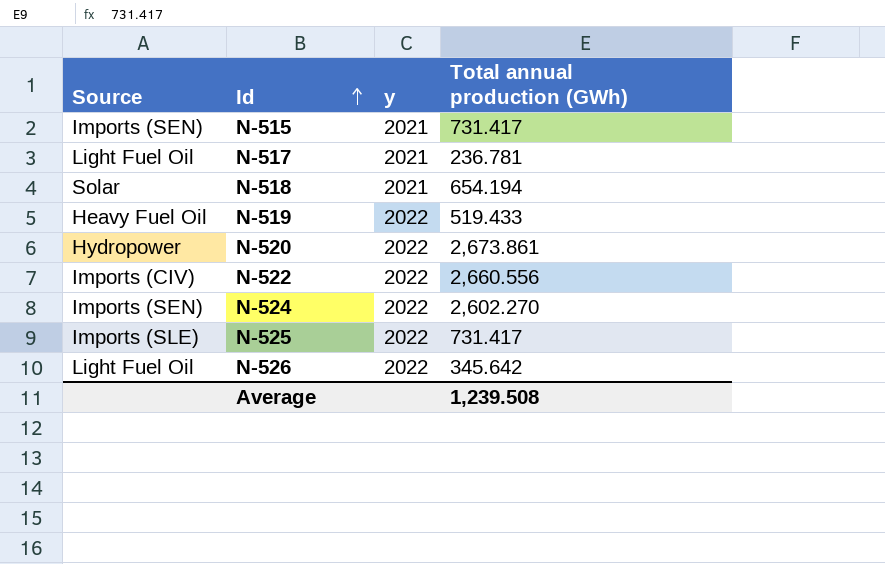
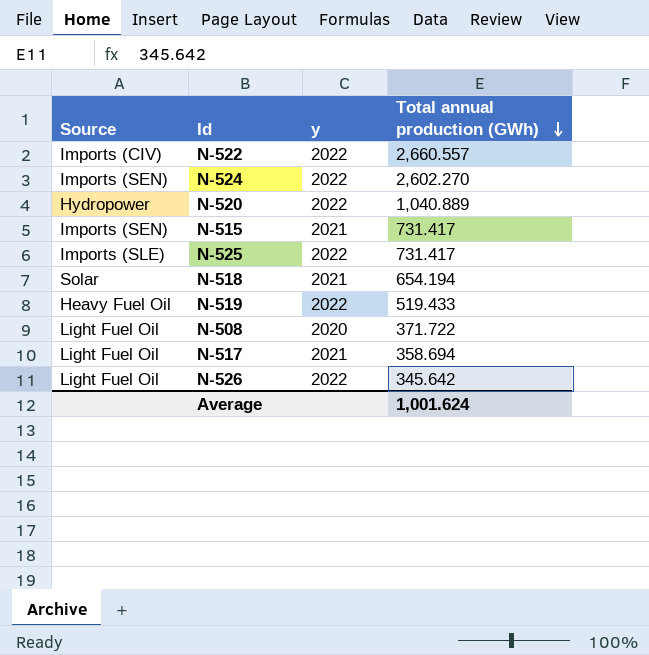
row order: Id ascending -> Total annual production (GWh) descending
N-522 | Total annual production (GWh): 2,660.556 -> 2,660.557
N-520 | Total annual production (GWh): 2,673.861 -> 1,040.889
row N-508: none -> Light Fuel Oil | 2020 | 371.722
N-517 | Total annual production (GWh): 236.781 -> 358.694
Average | Total annual production (GWh): 1,239.508 -> 1,001.624

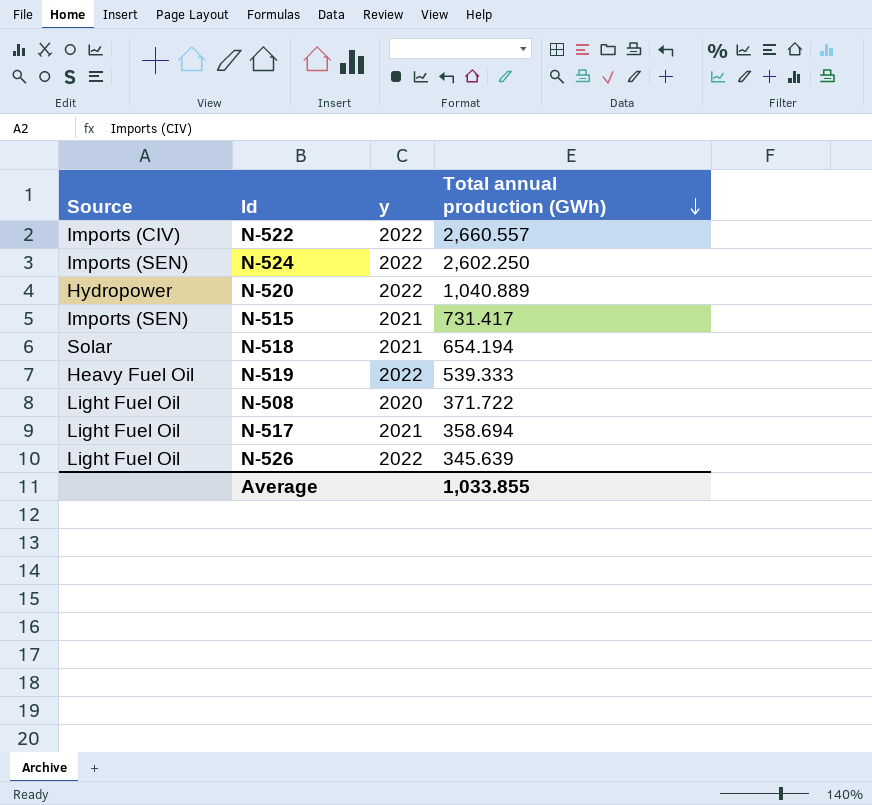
row N-525: Imports (SLE) | 2022 | 731.417 -> none
N-524 | Total annual production (GWh): 2,602.270 -> 2,602.250
N-519 | Total annual production (GWh): 519.433 -> 539.333
N-526 | Total annual production (GWh): 345.642 -> 345.639
Average | Total annual production (GWh): 1,001.624 -> 1,033.855

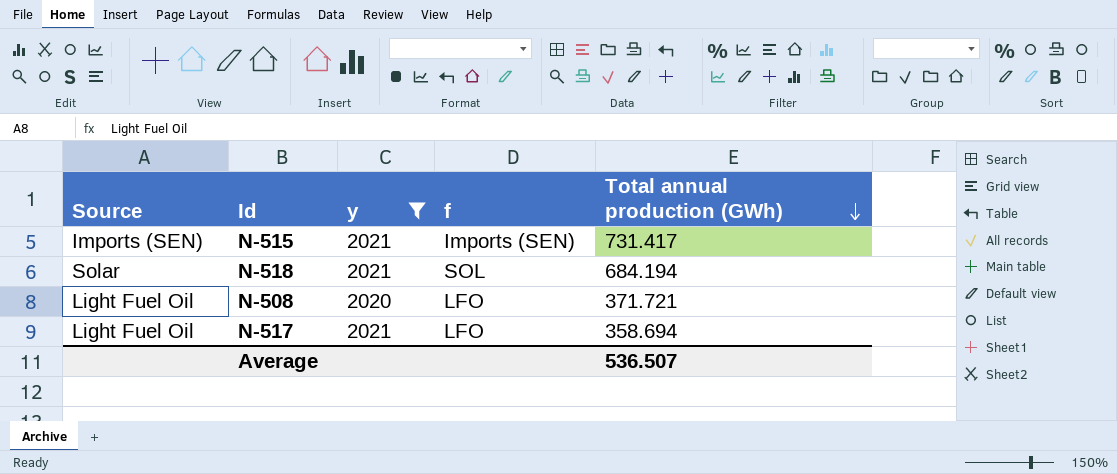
filter: none -> y != 2022
column f | position: none -> 4
N-518 | Total annual production (GWh): 654.194 -> 684.194
N-508 | Total annual production (GWh): 371.722 -> 371.721
Average | Total annual production (GWh): 1,033.855 -> 536.507

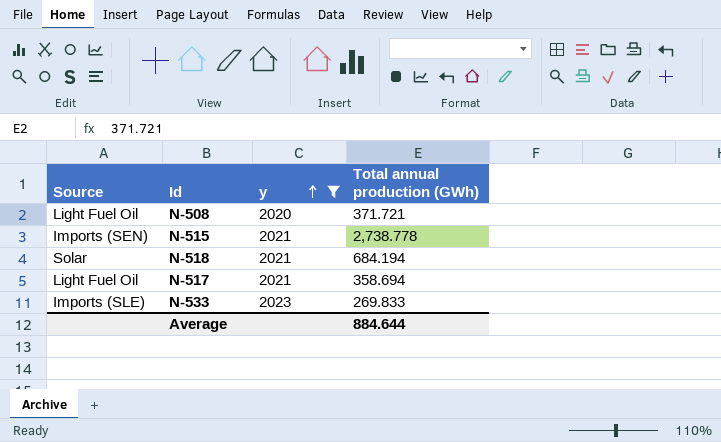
row order: Total annual production (GWh) descending -> y ascending
column f | position: 4 -> none
N-515 | Total annual production (GWh): 731.417 -> 2,738.778
row N-533: none -> Imports (SLE) | 2023 | 269.833
Average | Total annual production (GWh): 536.507 -> 884.644

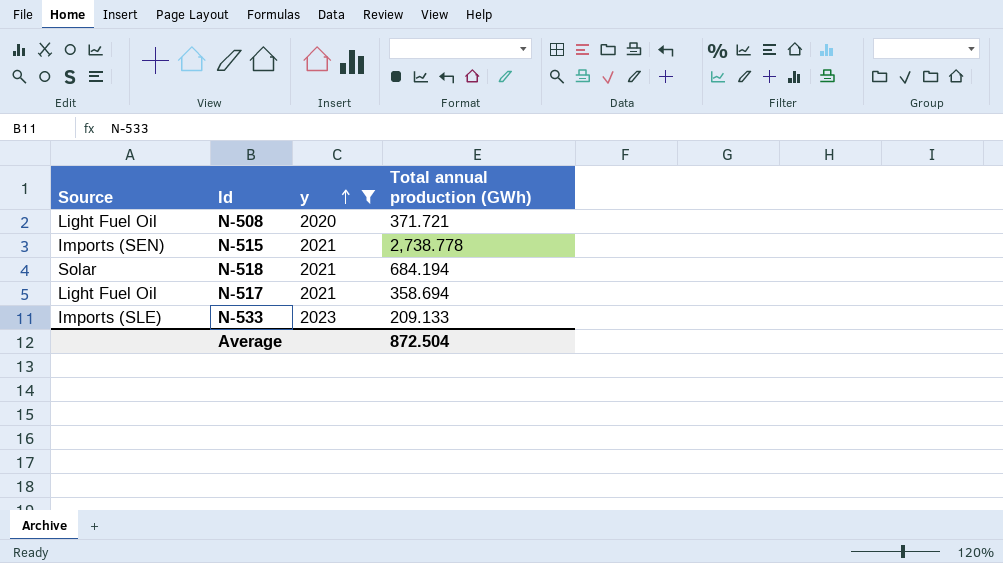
N-533 | Total annual production (GWh): 269.833 -> 209.133
Average | Total annual production (GWh): 884.644 -> 872.504

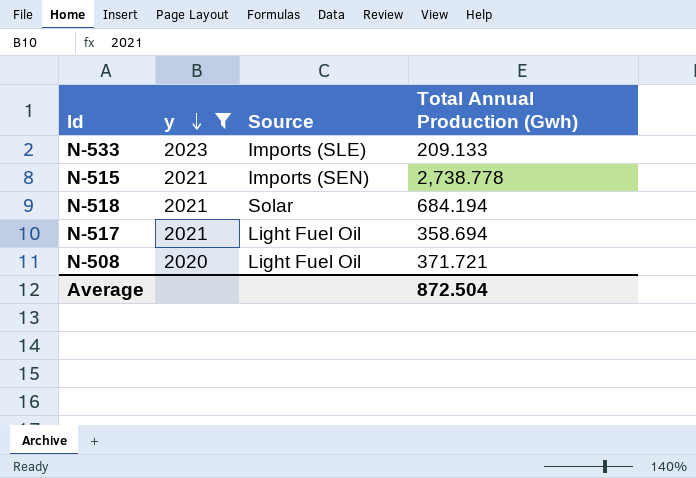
row order: y ascending -> y descending
column Source | position: 1 -> 3
column name: Total annual production (GWh) -> Total Annual Production (Gwh)

